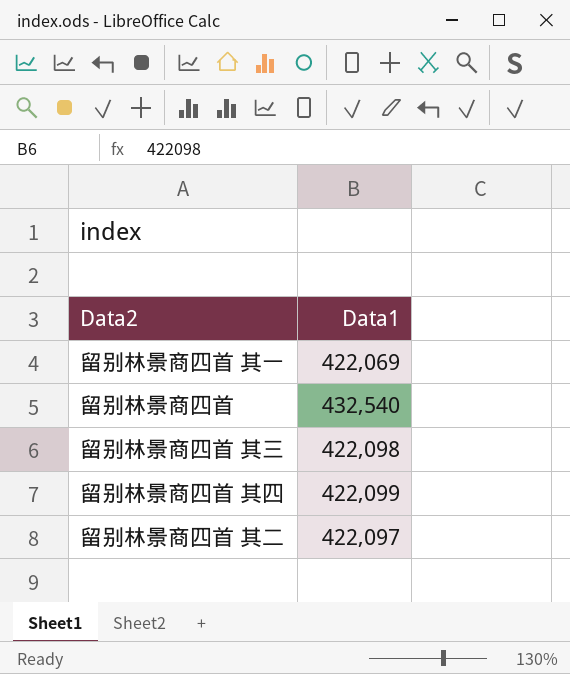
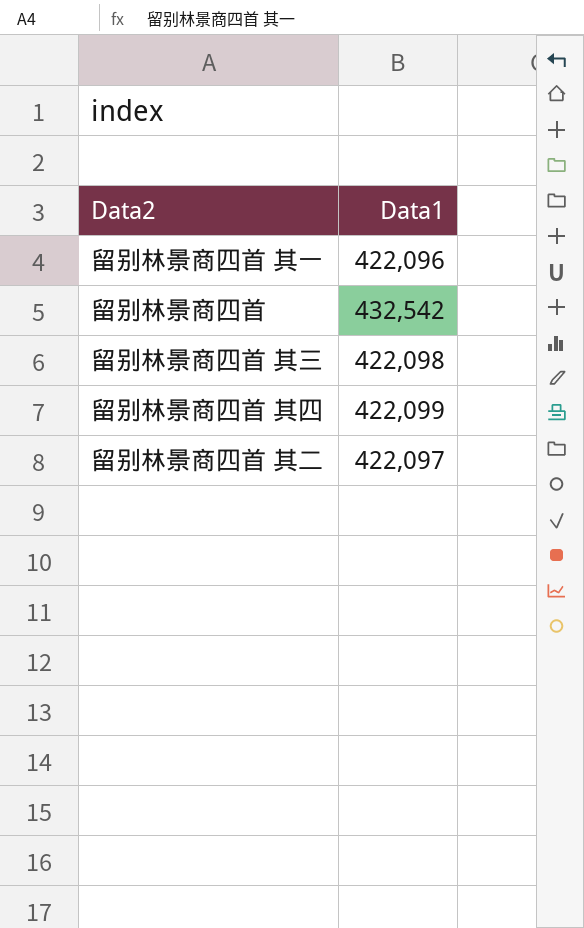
留别林景商四首 其一 | Data1: 422,069 -> 422,096
留别林景商四首 | Data1: 432,540 -> 432,542

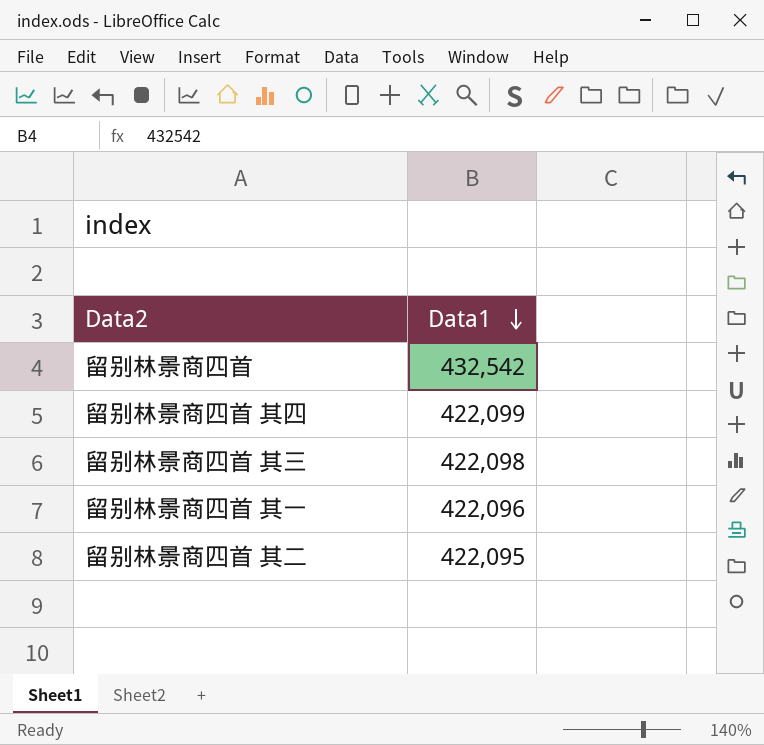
row order: none -> Data1 descending
留别林景商四首 其二 | Data1: 422,097 -> 422,095

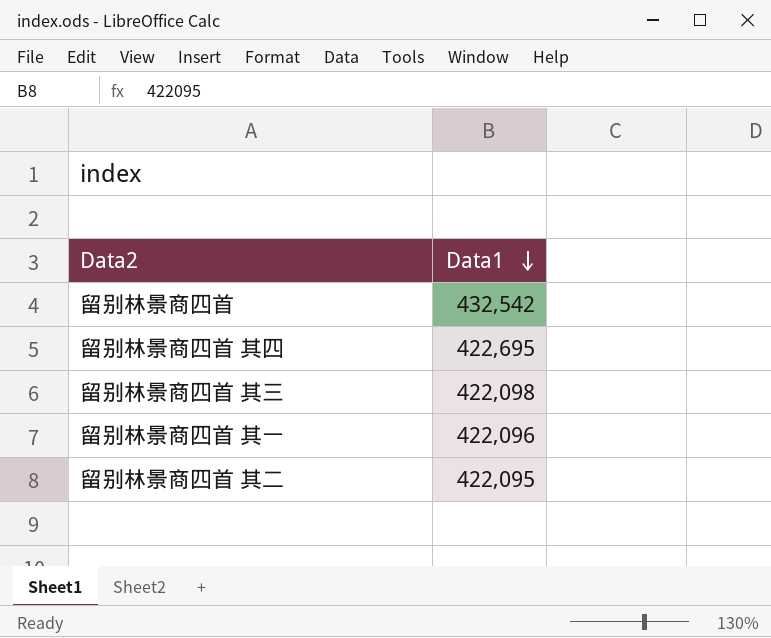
留别林景商四首 其四 | Data1: 422,099 -> 422,695

